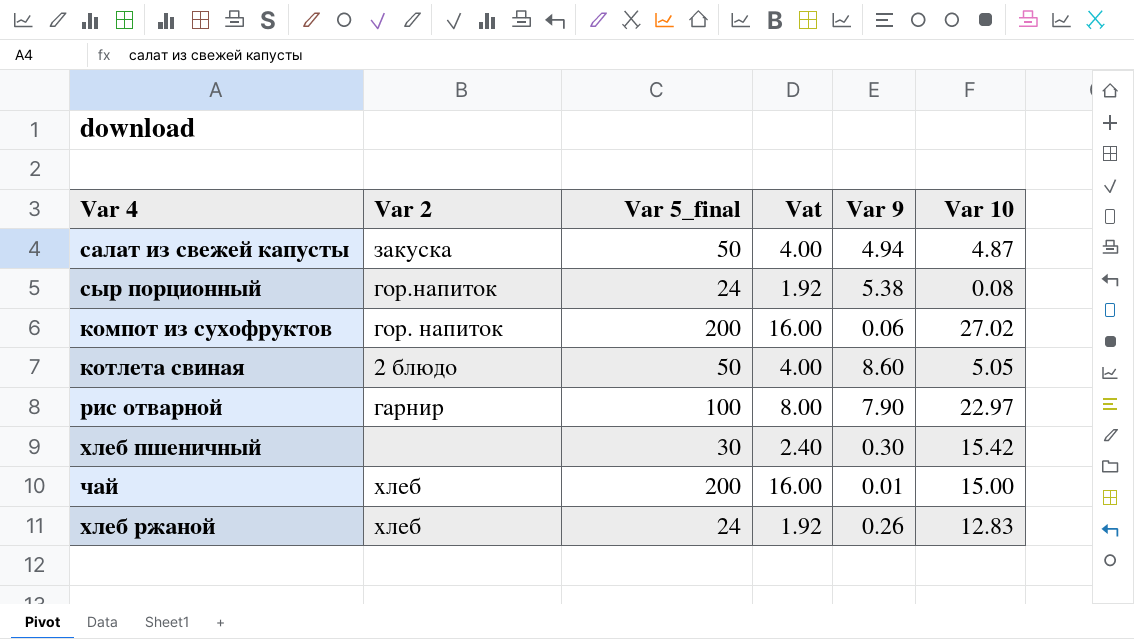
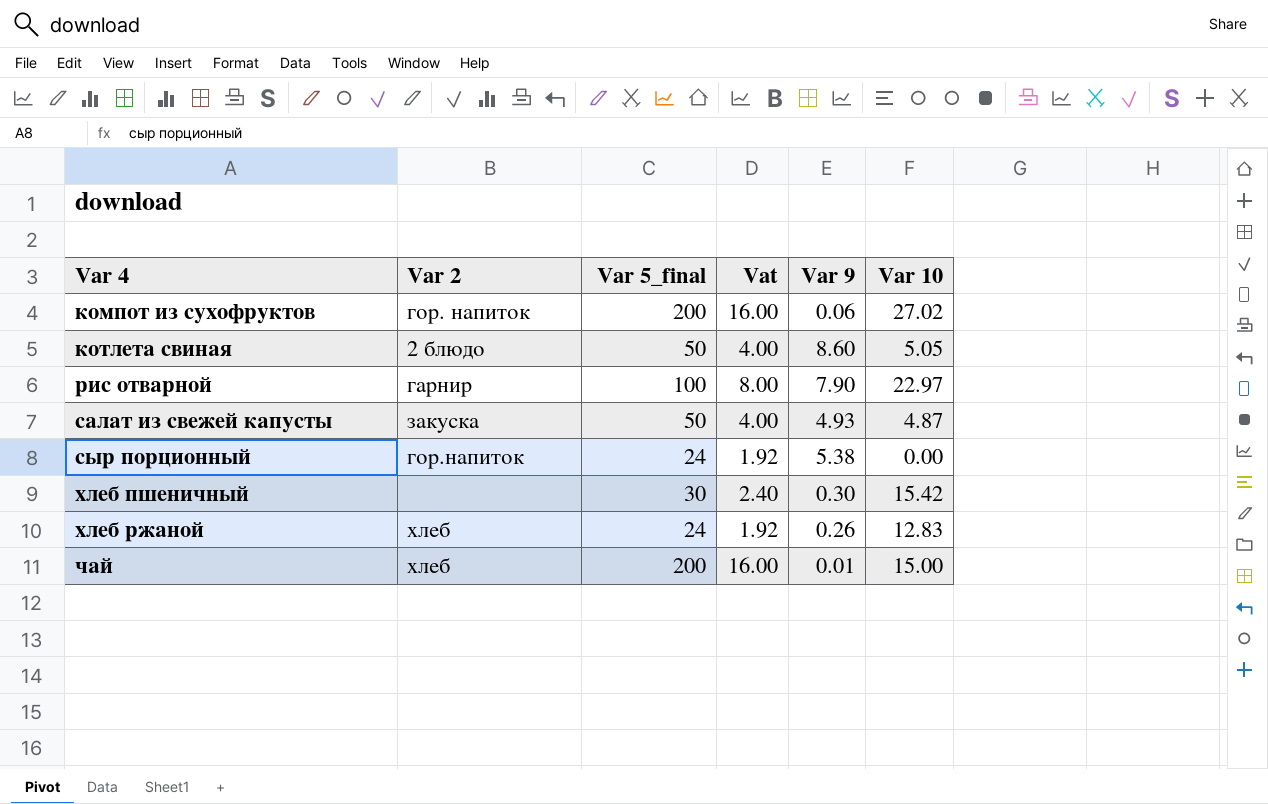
row order: none -> Var 4 ascending
салат из свежей капусты | Var 9: 4.94 -> 4.93
сыр порционный | Var 10: 0.08 -> 0.00

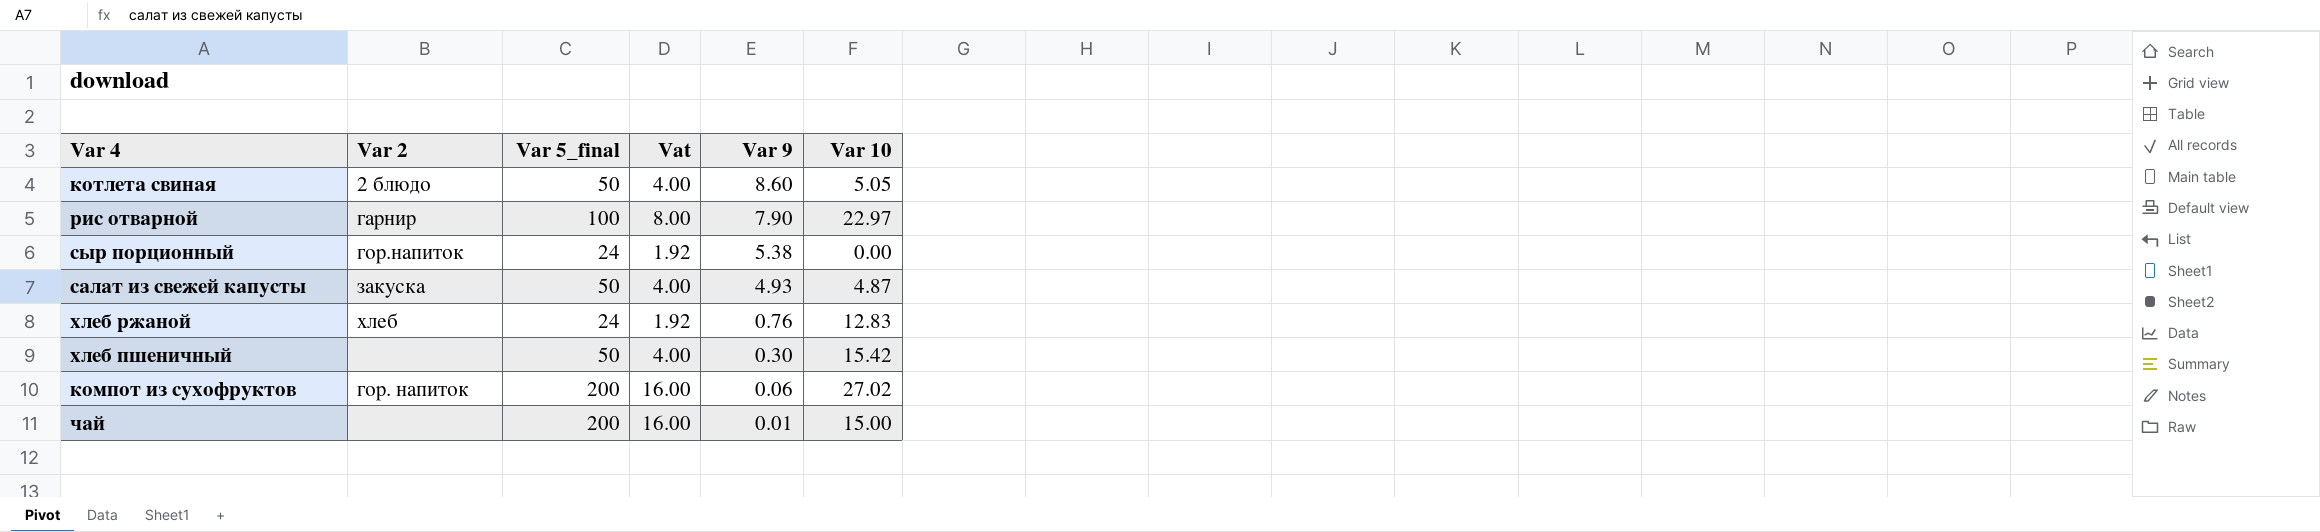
row order: Var 4 ascending -> Var 9 descending
хлеб ржаной | Var 9: 0.26 -> 0.76
хлеб пшеничный | Var 5_final: 30 -> 50
хлеб пшеничный | Vat: 2.40 -> 4.00
чай | Var 2: хлеб -> none

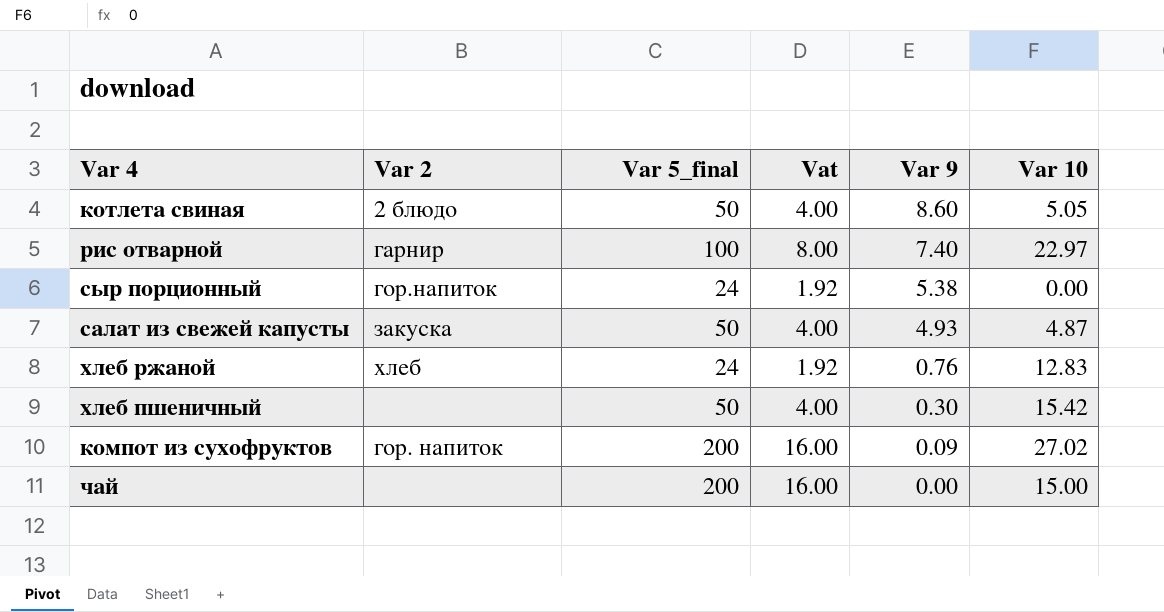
рис отварной | Var 9: 7.90 -> 7.40
компот из сухофруктов | Var 9: 0.06 -> 0.09
чай | Var 9: 0.01 -> 0.00

